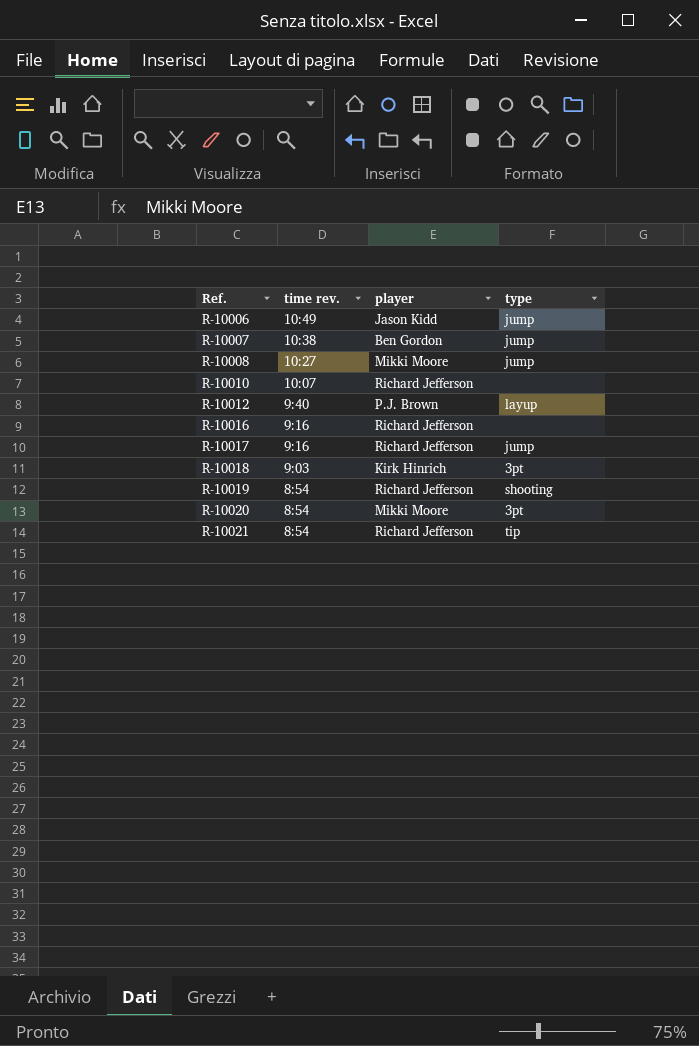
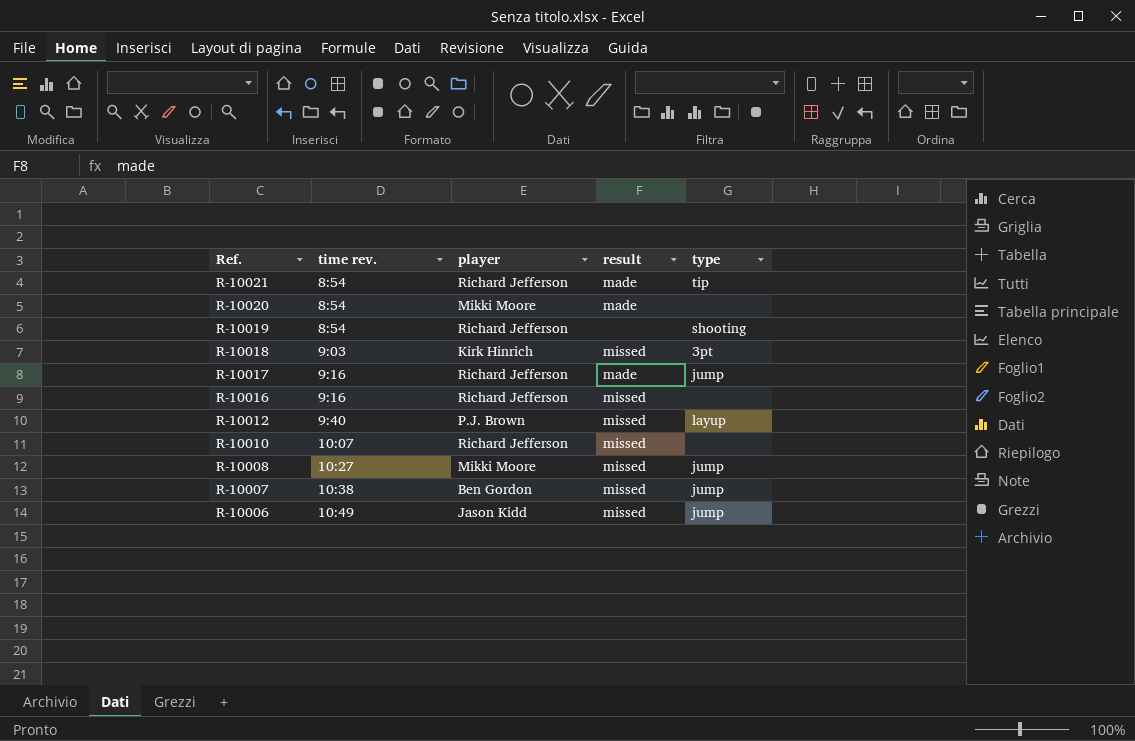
row order: Ref. ascending -> Ref. descending
column result | position: none -> 4
R-10020 | type: 3pt -> none

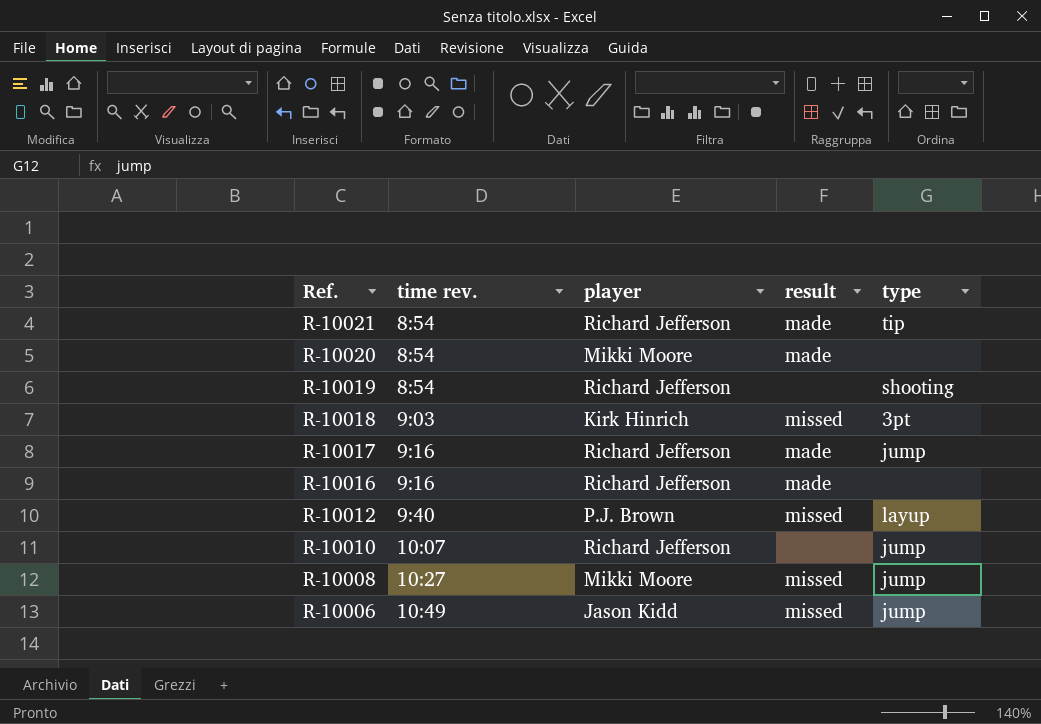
row R-10007: 10:38 | Ben Gordon | missed | jump -> none
R-10016 | result: missed -> made
R-10010 | result: missed -> none
R-10010 | type: none -> jump

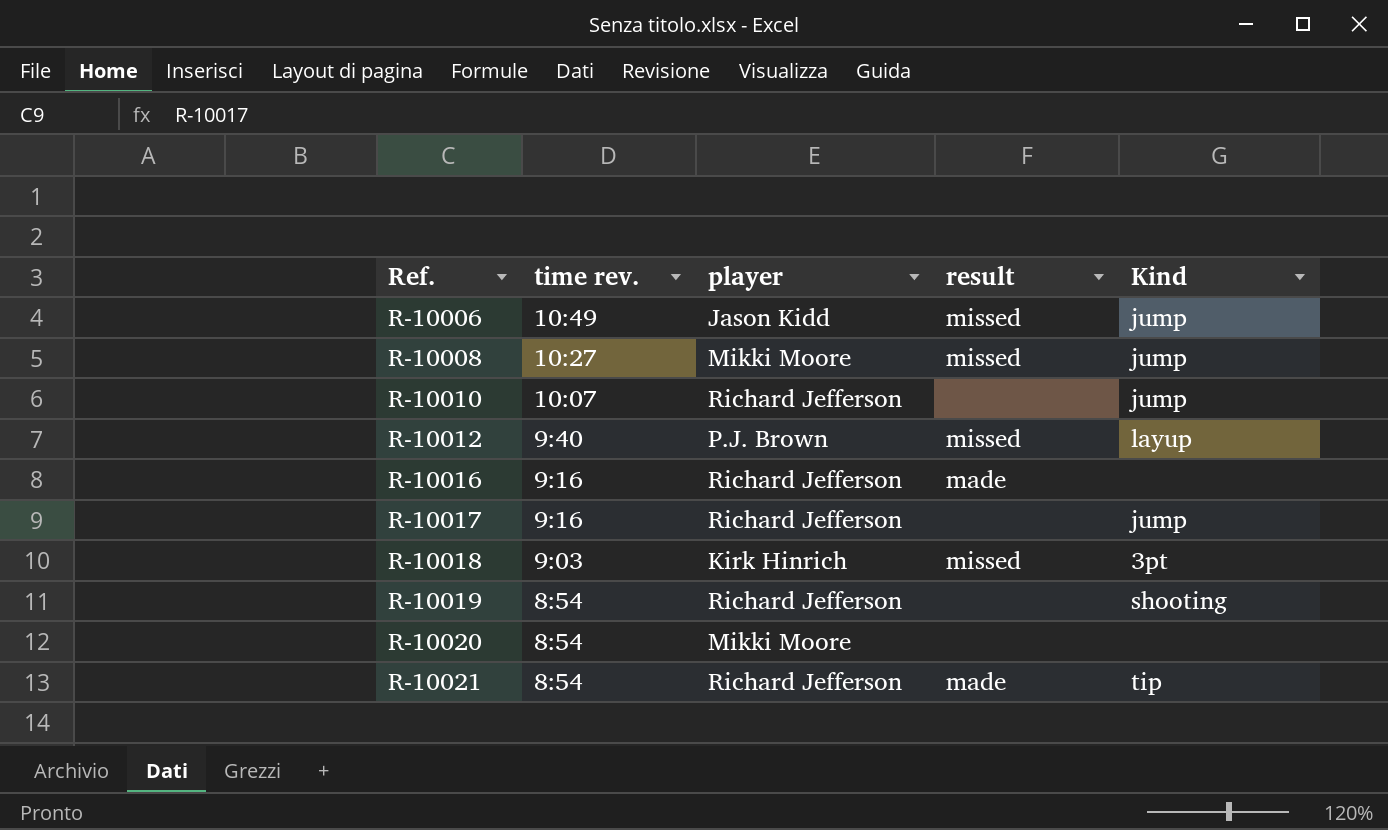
row order: Ref. descending -> Ref. ascending
column name: type -> Kind
R-10017 | result: made -> none
R-10020 | result: made -> none

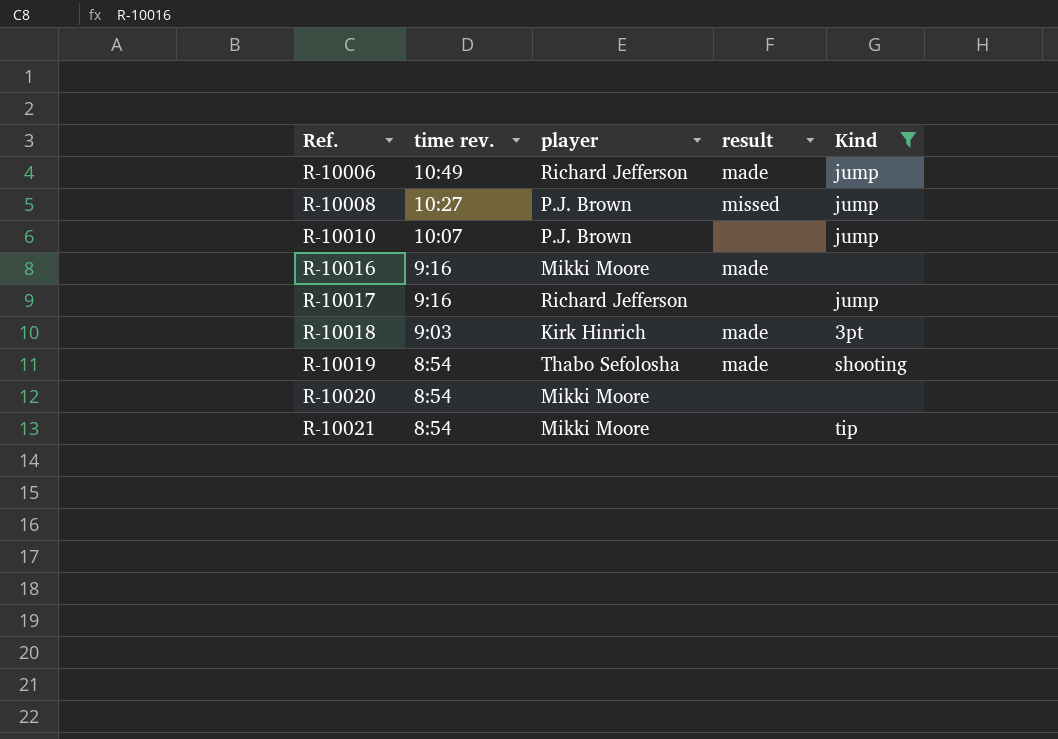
filter: none -> Kind != layup
R-10006 | player: Jason Kidd -> Richard Jefferson
R-10006 | result: missed -> made
R-10008 | player: Mikki Moore -> P.J. Brown
R-10010 | player: Richard Jefferson -> P.J. Brown
R-10016 | player: Richard Jefferson -> Mikki Moore
R-10018 | result: missed -> made
R-10019 | player: Richard Jefferson -> Thabo Sefolosha
R-10019 | result: none -> made
R-10021 | player: Richard Jefferson -> Mikki Moore
R-10021 | result: made -> none

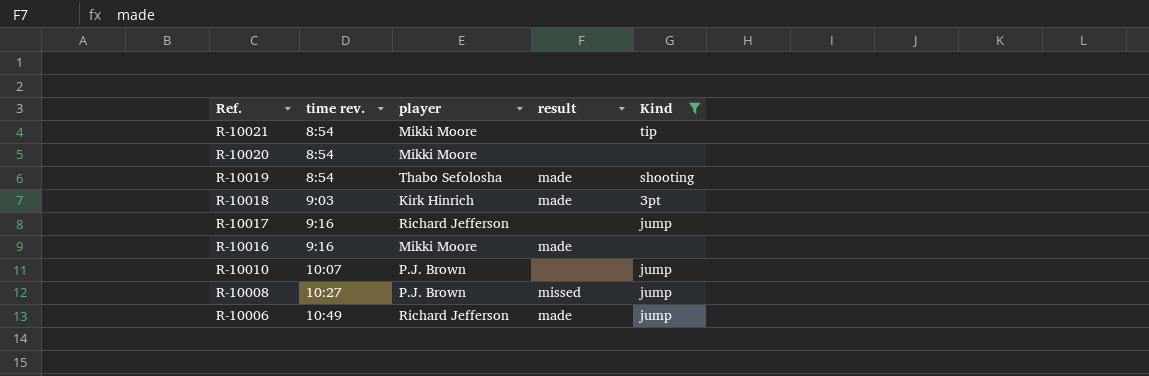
row order: Ref. ascending -> Ref. descending

